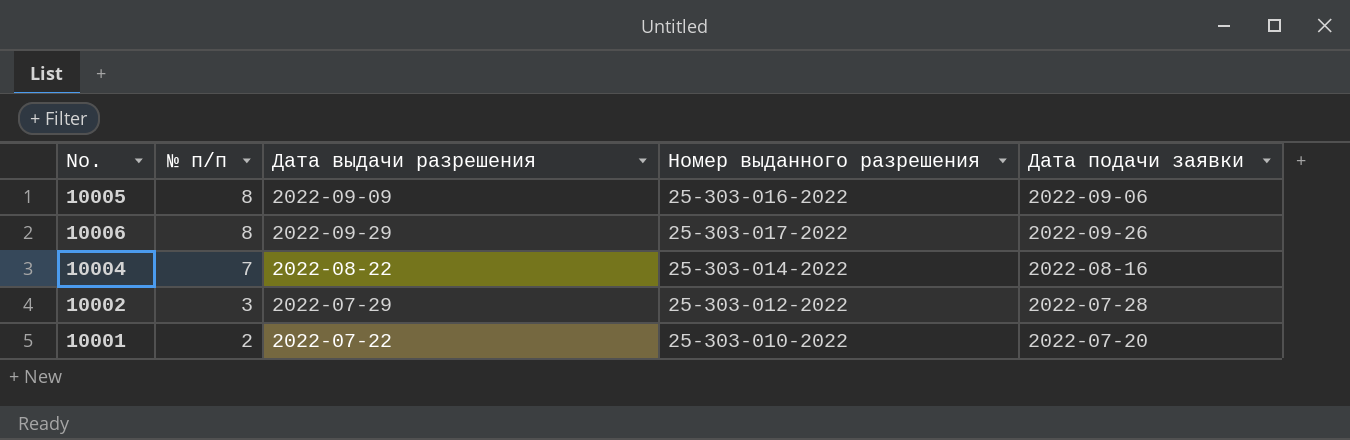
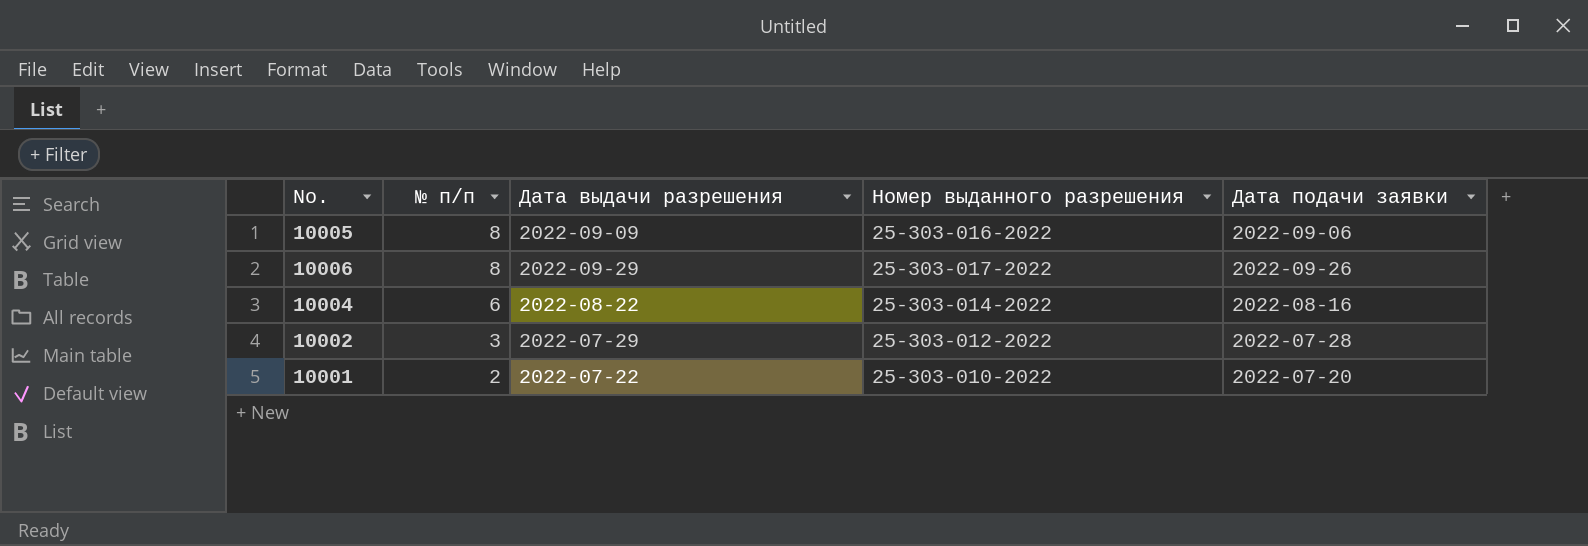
10004 | № п/п: 7 -> 6

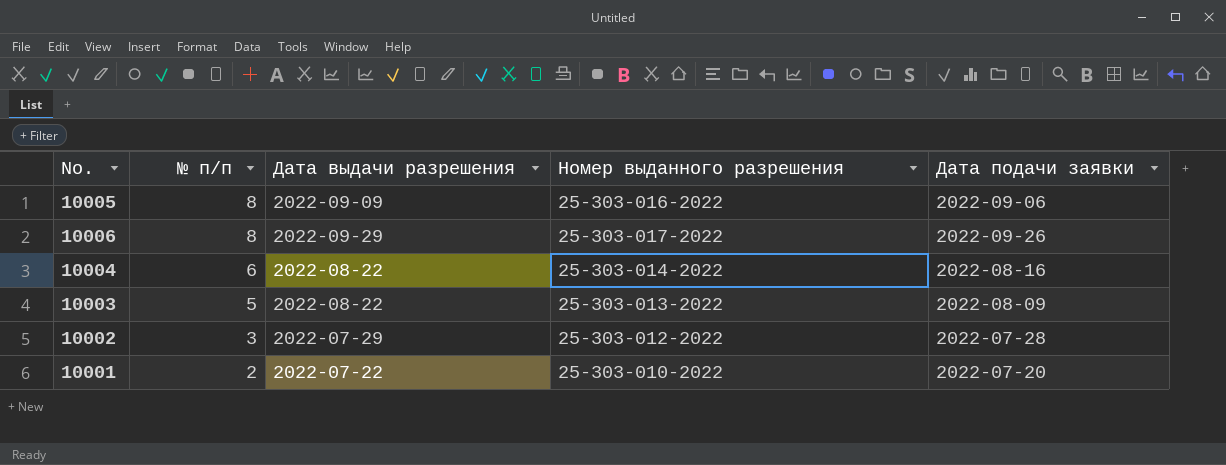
row 10003: none -> 5 | 2022-08-22 | 25-303-013-2022 | 2022-08-09

